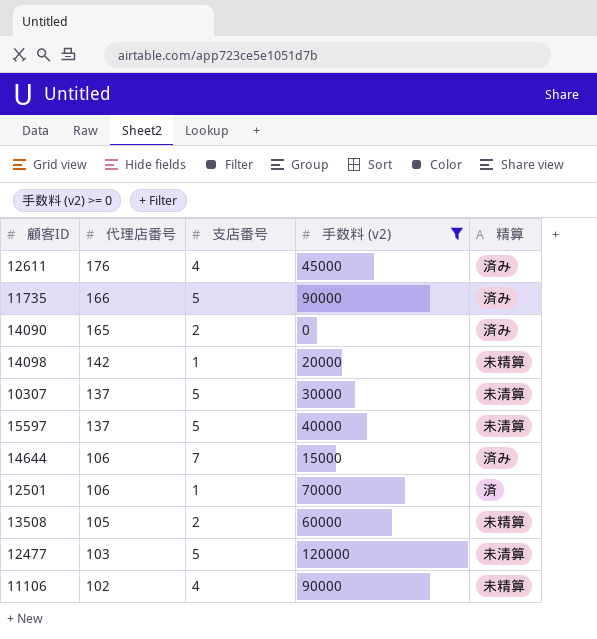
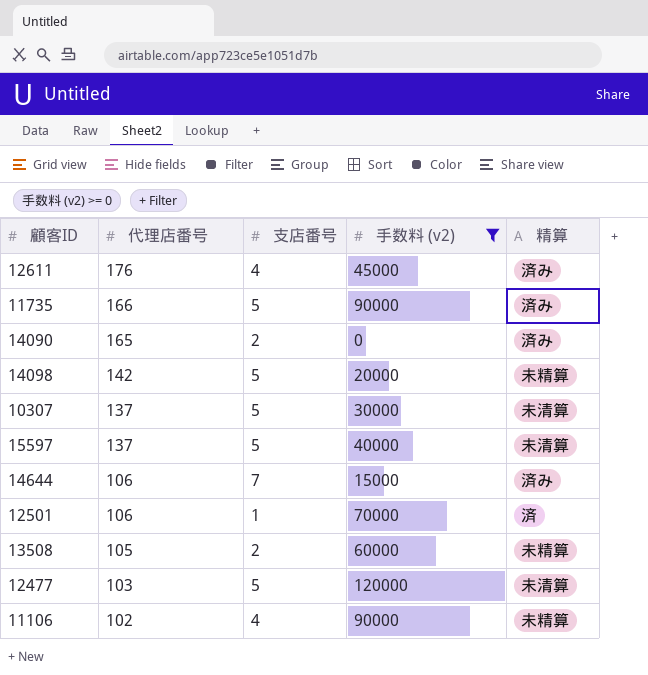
14098 | 支店番号: 1 -> 5

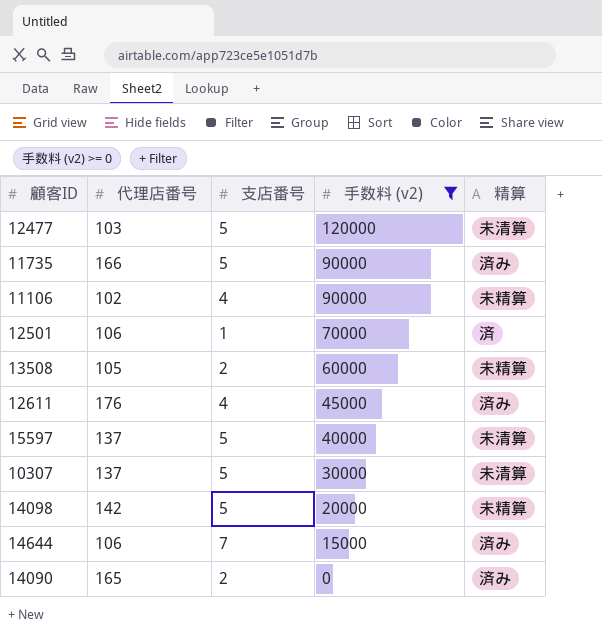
row order: 代理店番号 descending -> 手数料 (v2) descending

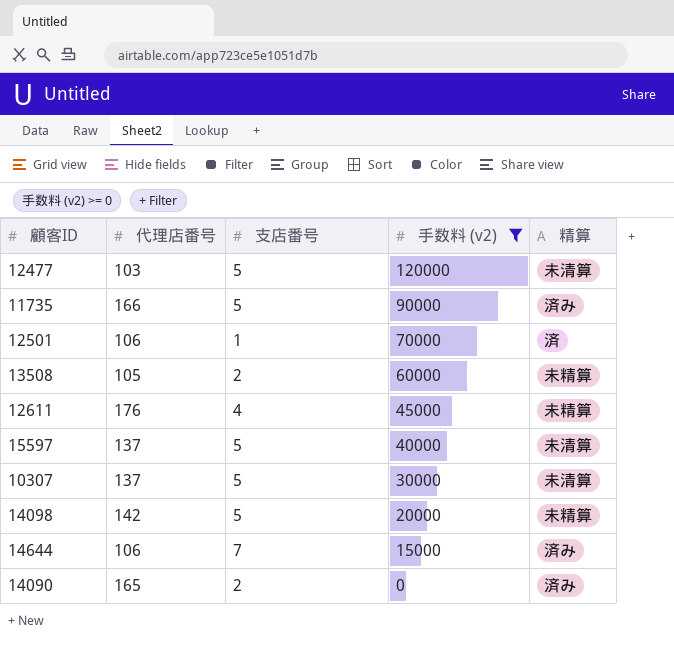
row 11106: 102 | 4 | 90000 | 未精算 -> none
12611 | 精算: 済み -> 未精算

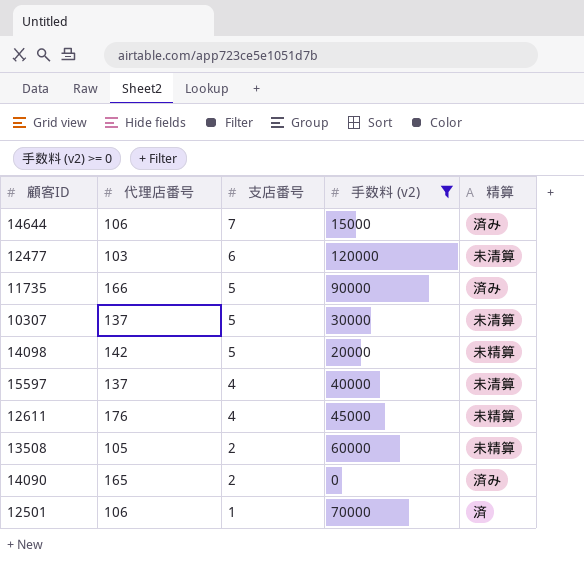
row order: 手数料 (v2) descending -> 支店番号 descending
12477 | 支店番号: 5 -> 6
15597 | 支店番号: 5 -> 4

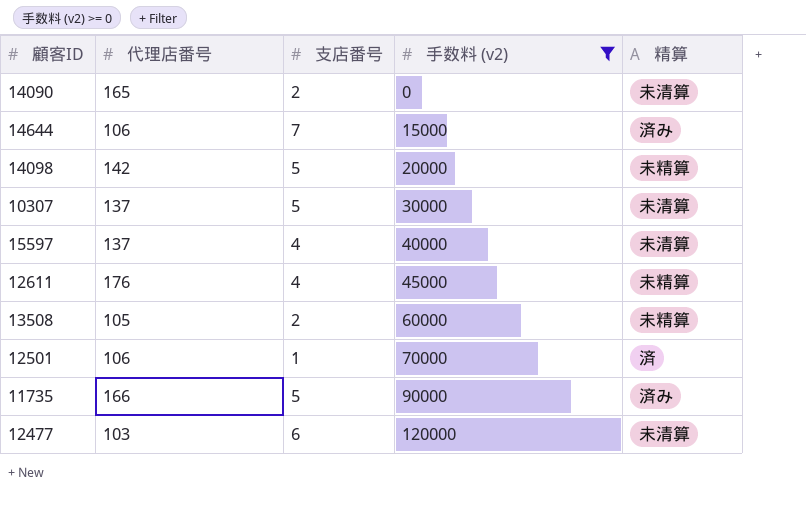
row order: 支店番号 descending -> 手数料 (v2) ascending
14090 | 精算: 済み -> 未清算

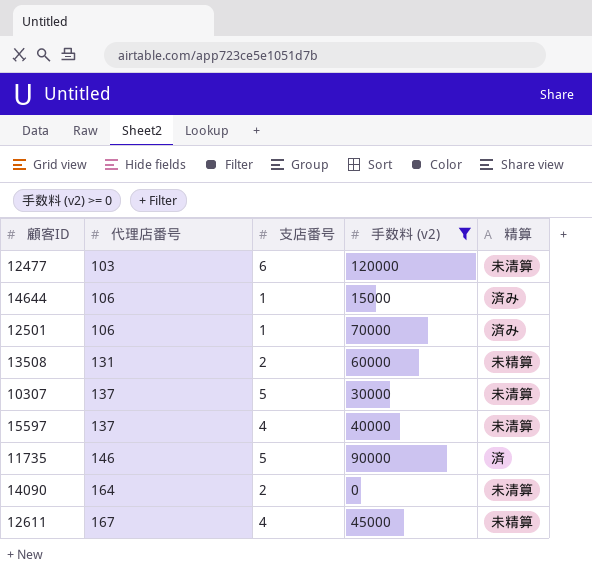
row order: 手数料 (v2) ascending -> 代理店番号 ascending
row 14098: 142 | 5 | 20000 | 未精算 -> none
14644 | 支店番号: 7 -> 1
12501 | 精算: 済 -> 済み
13508 | 代理店番号: 105 -> 131
11735 | 代理店番号: 166 -> 146
11735 | 精算: 済み -> 済
14090 | 代理店番号: 165 -> 164
12611 | 代理店番号: 176 -> 167

